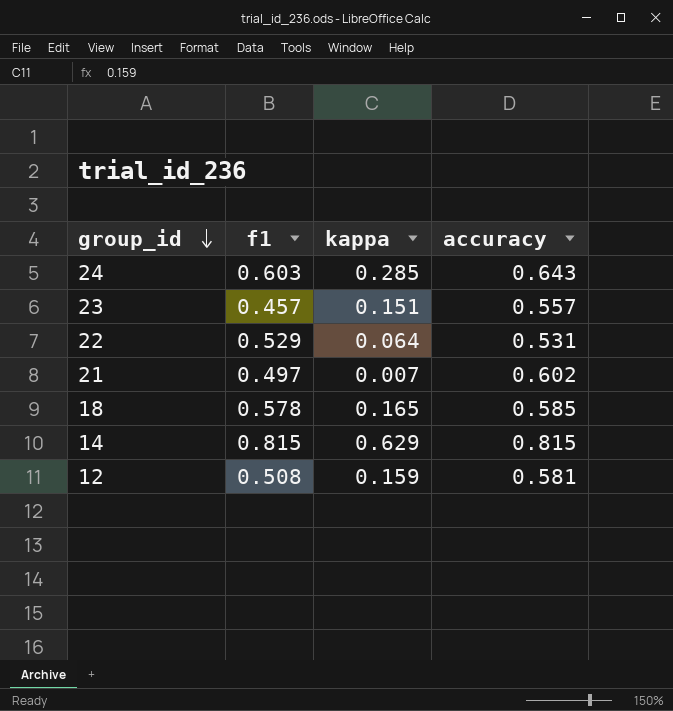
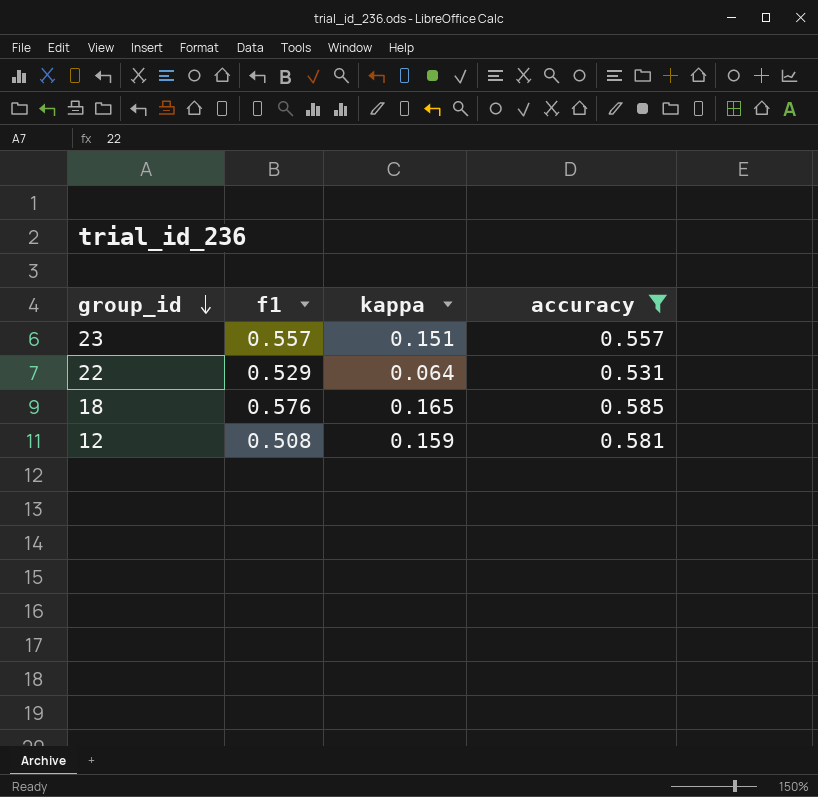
filter: none -> accuracy <= 0.585
23 | f1: 0.457 -> 0.557
18 | f1: 0.578 -> 0.576

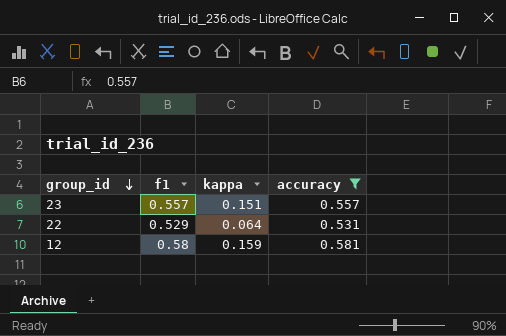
row 18: 0.576 | 0.165 | 0.585 -> none
12 | f1: 0.508 -> 0.58

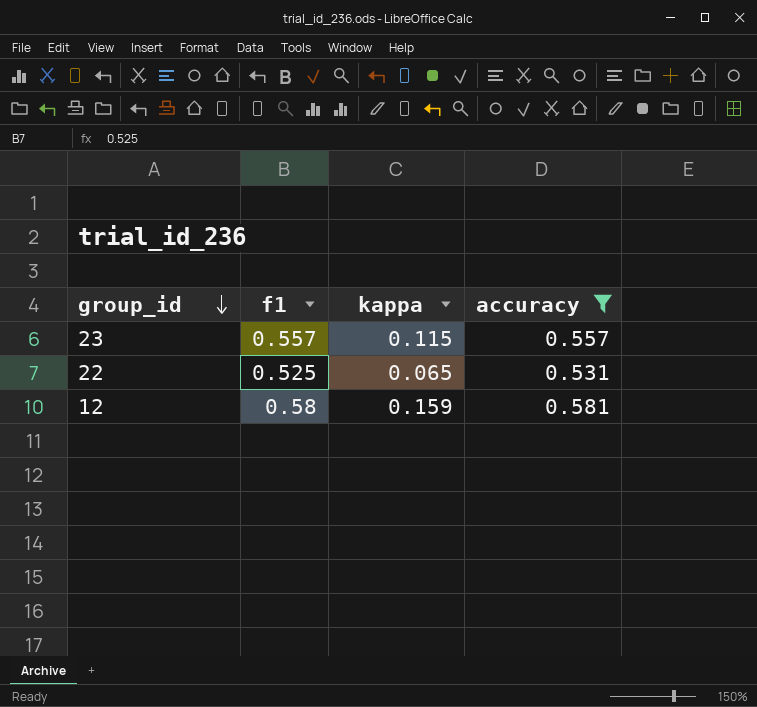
23 | kappa: 0.151 -> 0.115
22 | f1: 0.529 -> 0.525
22 | kappa: 0.064 -> 0.065

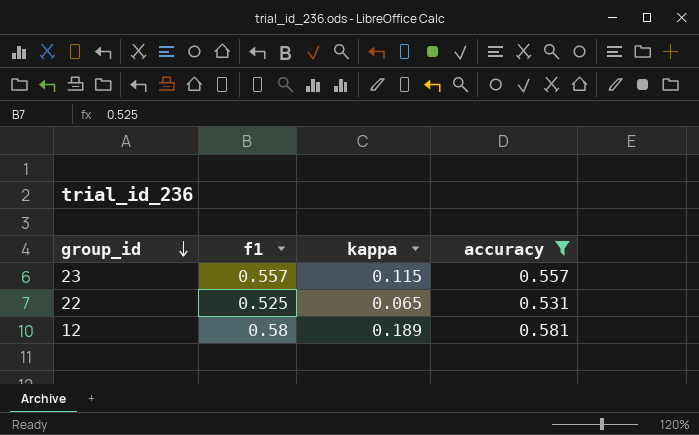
12 | kappa: 0.159 -> 0.189

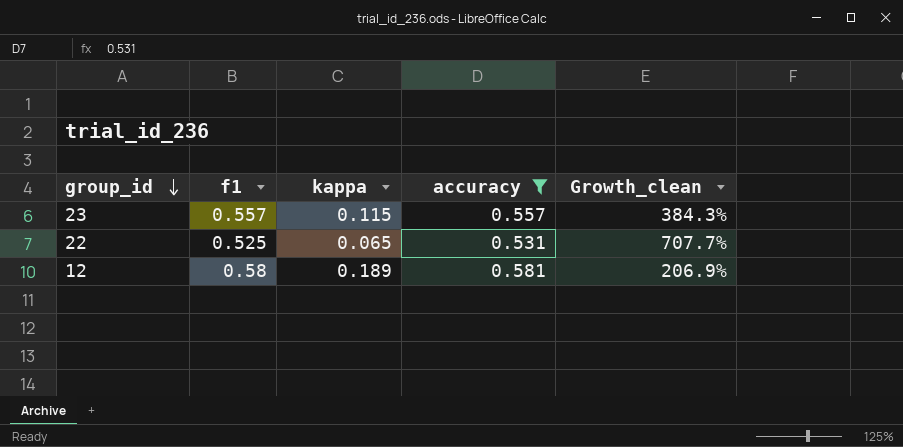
column Growth_clean | formula: none -> ([f1] - [kappa]) / [kappa]

